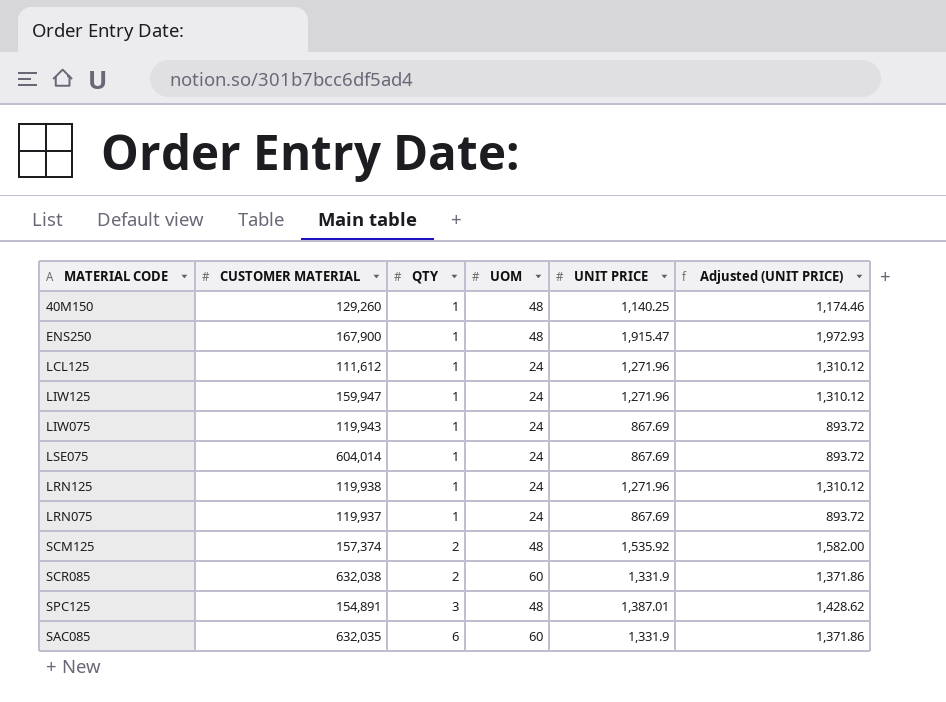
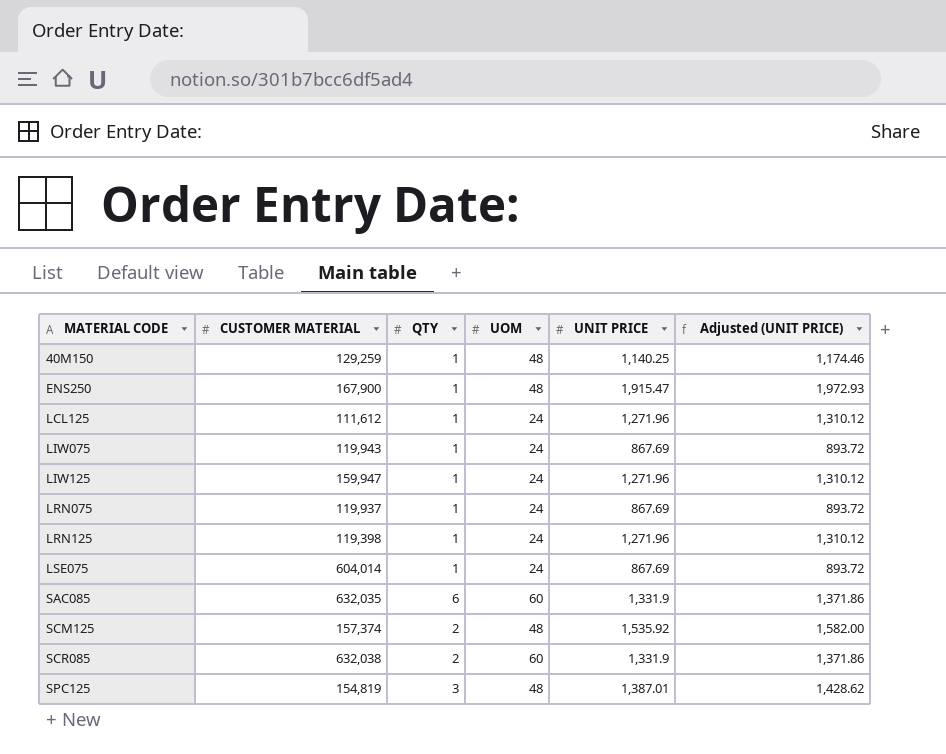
row order: QTY ascending -> MATERIAL CODE ascending
40M150 | CUSTOMER MATERIAL: 129,260 -> 129,259
LRN125 | CUSTOMER MATERIAL: 119,938 -> 119,398
SPC125 | CUSTOMER MATERIAL: 154,891 -> 154,819

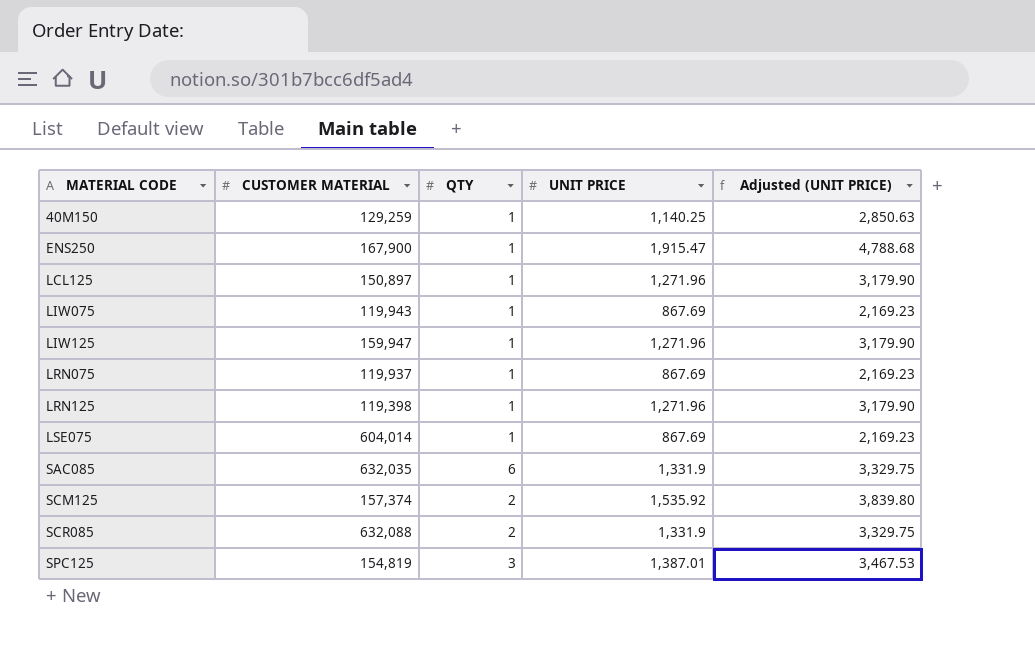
column UOM | position: 4 -> none
column Adjusted (UNIT PRICE) | formula: [UNIT PRICE] * 1.03 -> [UNIT PRICE] * 2.5
LCL125 | CUSTOMER MATERIAL: 111,612 -> 150,897
SCR085 | CUSTOMER MATERIAL: 632,038 -> 632,088

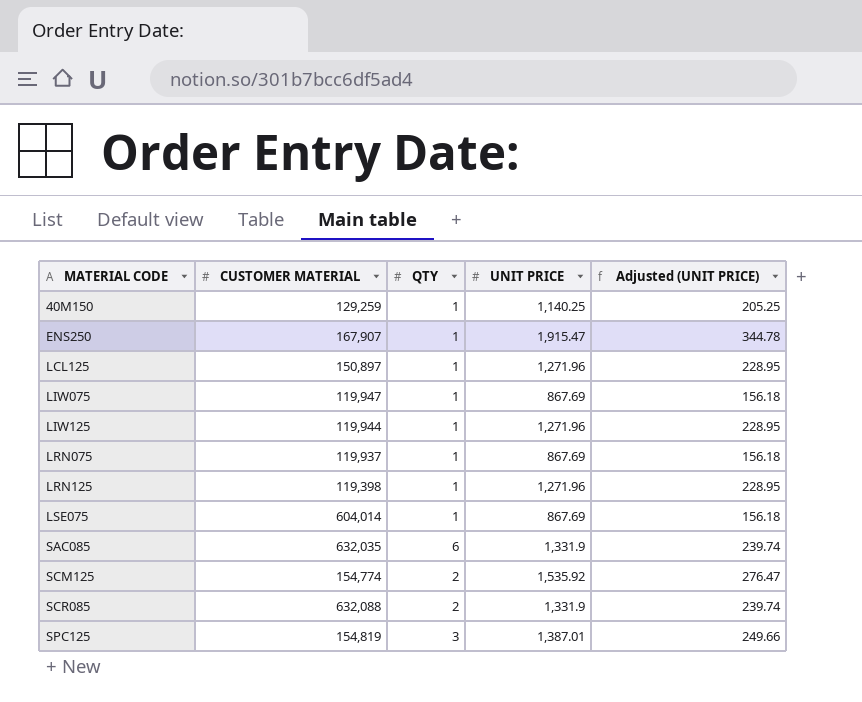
column Adjusted (UNIT PRICE) | formula: [UNIT PRICE] * 2.5 -> [UNIT PRICE] * 0.18
ENS250 | CUSTOMER MATERIAL: 167,900 -> 167,907
LIW075 | CUSTOMER MATERIAL: 119,943 -> 119,947
LIW125 | CUSTOMER MATERIAL: 159,947 -> 119,944
SCM125 | CUSTOMER MATERIAL: 157,374 -> 154,774

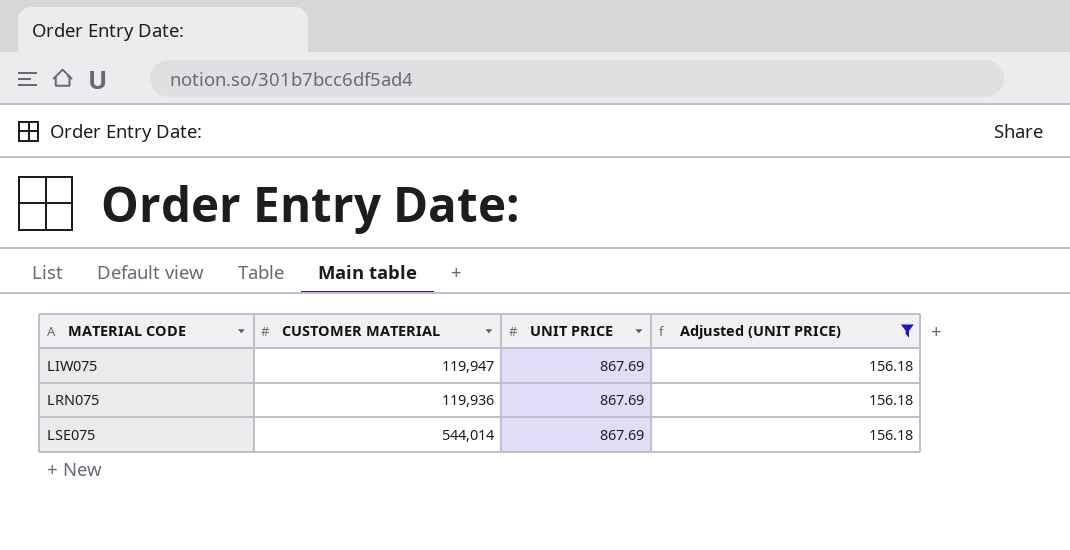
filter: none -> Adjusted (UNIT PRICE) = 156.18
column QTY | position: 3 -> none
LRN075 | CUSTOMER MATERIAL: 119,937 -> 119,936
LSE075 | CUSTOMER MATERIAL: 604,014 -> 544,014

